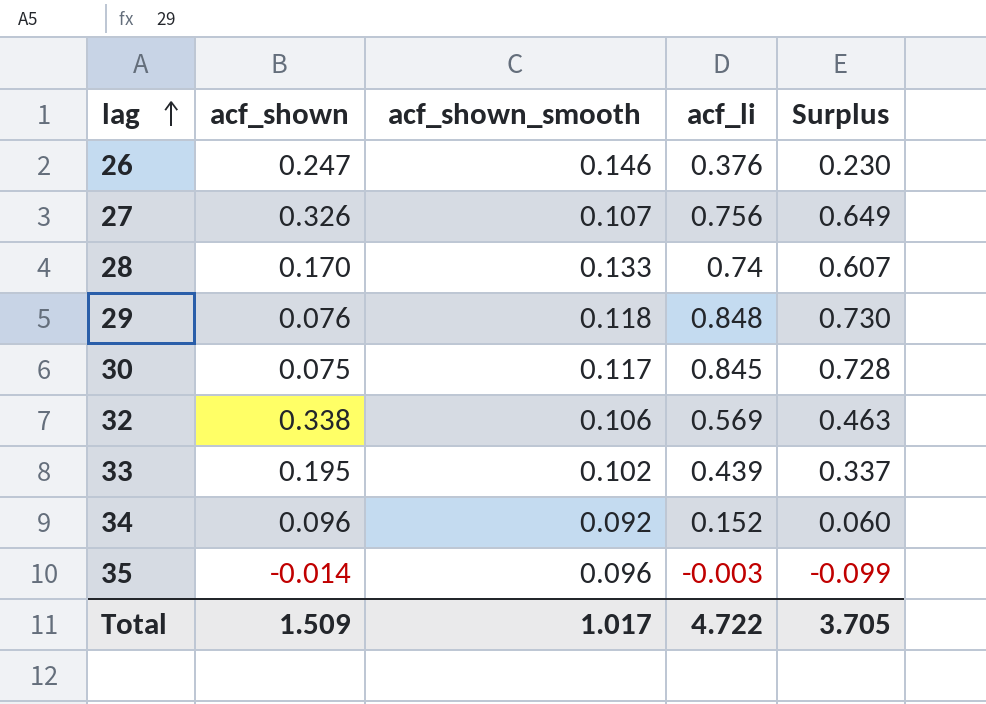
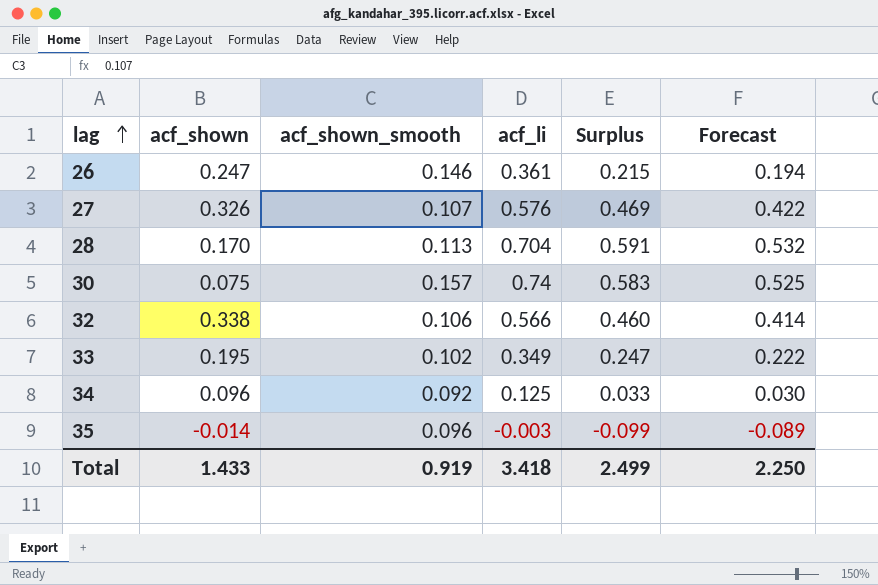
column Forecast | formula: none -> [Surplus] * 0.9
row 29: 0.076 | 0.118 | 0.848 | 0.730 -> none
26 | acf_li: 0.376 -> 0.361
26 | Surplus: 0.230 -> 0.215
27 | acf_li: 0.756 -> 0.576
27 | Surplus: 0.649 -> 0.469
28 | acf_shown_smooth: 0.133 -> 0.113
28 | acf_li: 0.74 -> 0.704
28 | Surplus: 0.607 -> 0.591
30 | acf_shown_smooth: 0.117 -> 0.157
30 | acf_li: 0.845 -> 0.74
30 | Surplus: 0.728 -> 0.583
32 | acf_li: 0.569 -> 0.566
32 | Surplus: 0.463 -> 0.460
33 | acf_li: 0.439 -> 0.349
33 | Surplus: 0.337 -> 0.247
34 | acf_li: 0.152 -> 0.125
34 | Surplus: 0.060 -> 0.033
Total | acf_shown: 1.509 -> 1.433
Total | acf_shown_smooth: 1.017 -> 0.919
Total | acf_li: 4.722 -> 3.418
Total | Surplus: 3.705 -> 2.499

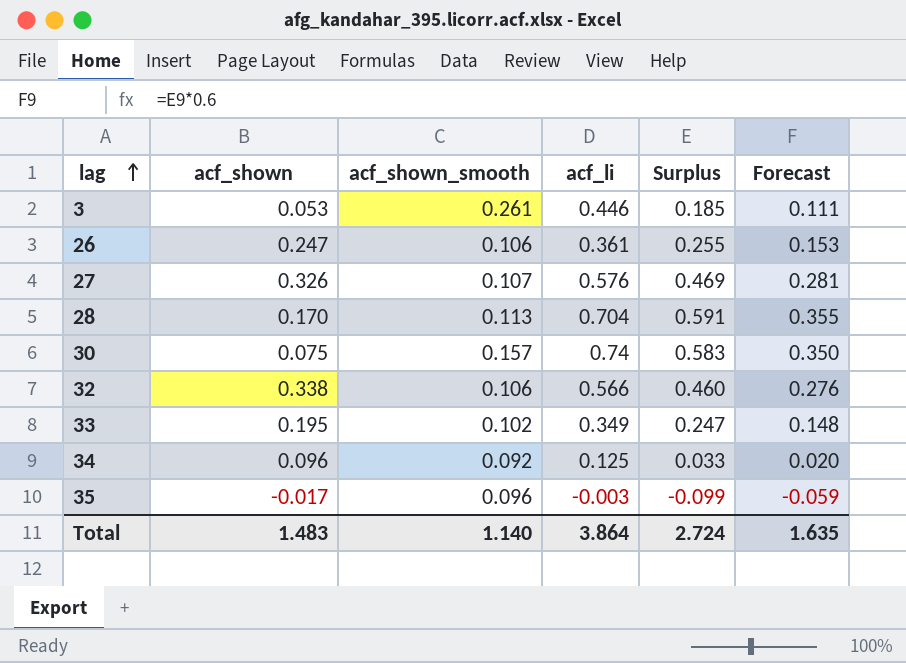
column Forecast | formula: [Surplus] * 0.9 -> [Surplus] * 0.6
row 3: none -> 0.053 | 0.261 | 0.446 | 0.185 | 0.111
26 | acf_shown_smooth: 0.146 -> 0.106
26 | Surplus: 0.215 -> 0.255
35 | acf_shown: -0.014 -> -0.017
Total | acf_shown: 1.433 -> 1.483
Total | acf_shown_smooth: 0.919 -> 1.140
Total | acf_li: 3.418 -> 3.864
Total | Surplus: 2.499 -> 2.724
Total | Forecast: 2.250 -> 1.635

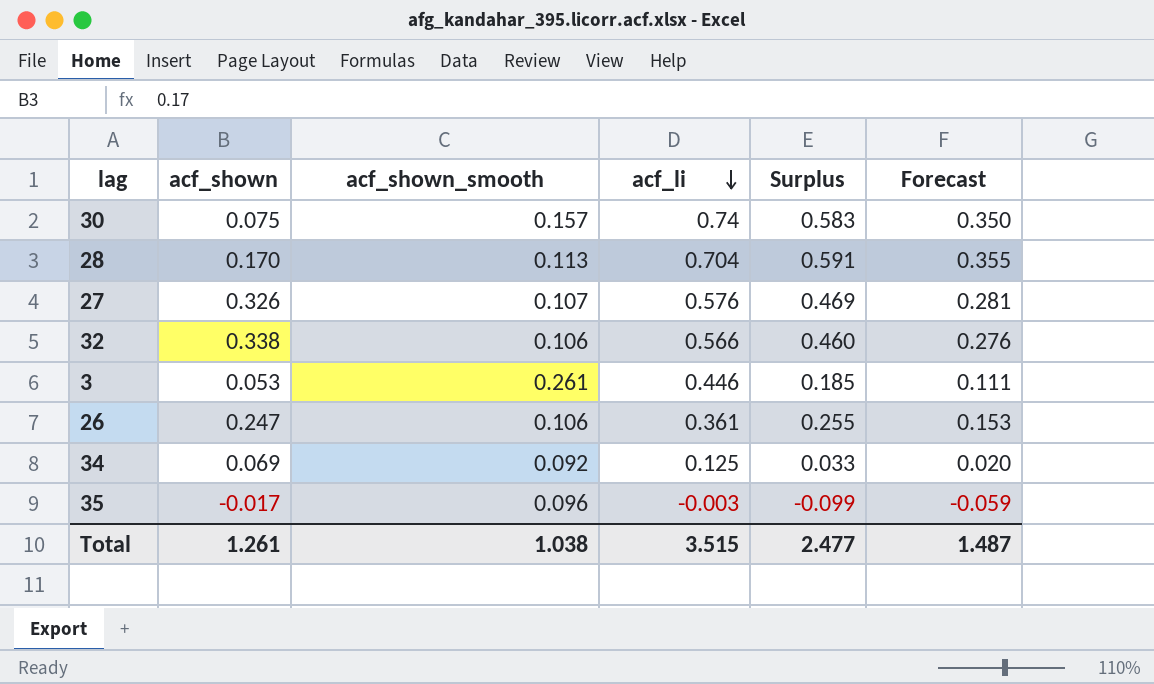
row order: lag ascending -> acf_li descending
row 33: 0.195 | 0.102 | 0.349 | 0.247 | 0.148 -> none
34 | acf_shown: 0.096 -> 0.069
Total | acf_shown: 1.483 -> 1.261
Total | acf_shown_smooth: 1.140 -> 1.038
Total | acf_li: 3.864 -> 3.515
Total | Surplus: 2.724 -> 2.477
Total | Forecast: 1.635 -> 1.487

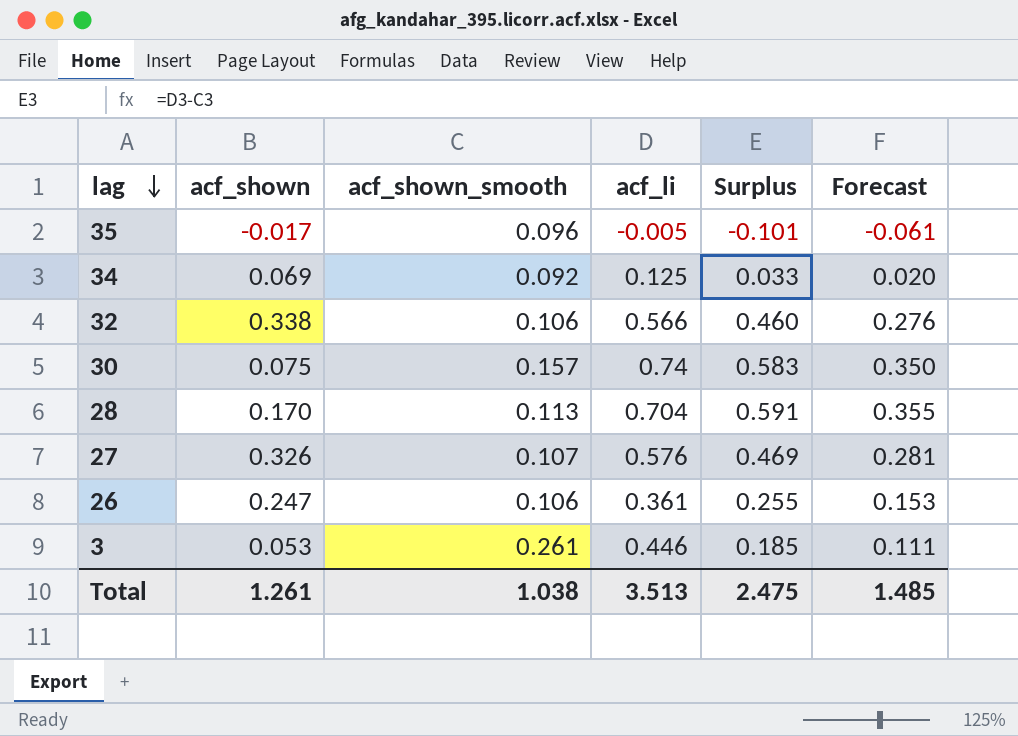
row order: acf_li descending -> lag descending
35 | acf_li: -0.003 -> -0.005
35 | Surplus: -0.099 -> -0.101
35 | Forecast: -0.059 -> -0.061
Total | acf_li: 3.515 -> 3.513
Total | Surplus: 2.477 -> 2.475
Total | Forecast: 1.487 -> 1.485

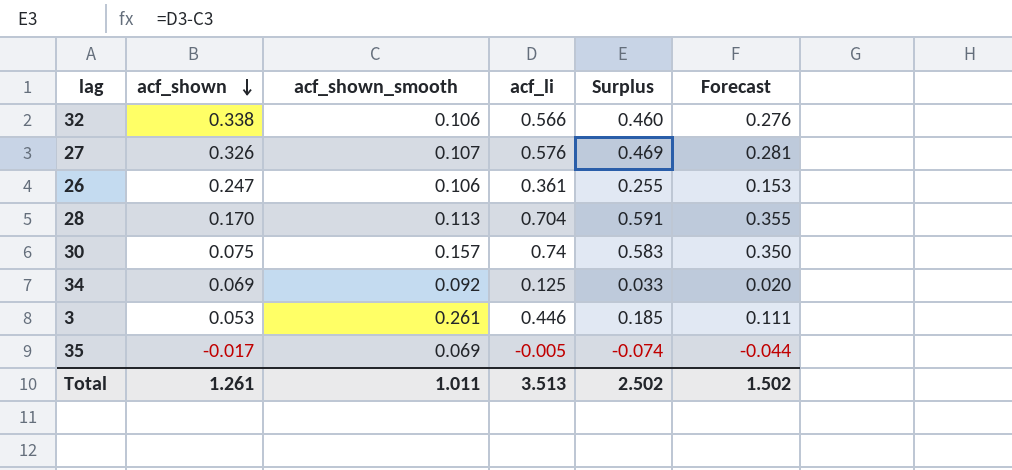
row order: lag descending -> acf_shown descending
35 | acf_shown_smooth: 0.096 -> 0.069
35 | Surplus: -0.101 -> -0.074
35 | Forecast: -0.061 -> -0.044
Total | acf_shown_smooth: 1.038 -> 1.011
Total | Surplus: 2.475 -> 2.502
Total | Forecast: 1.485 -> 1.502

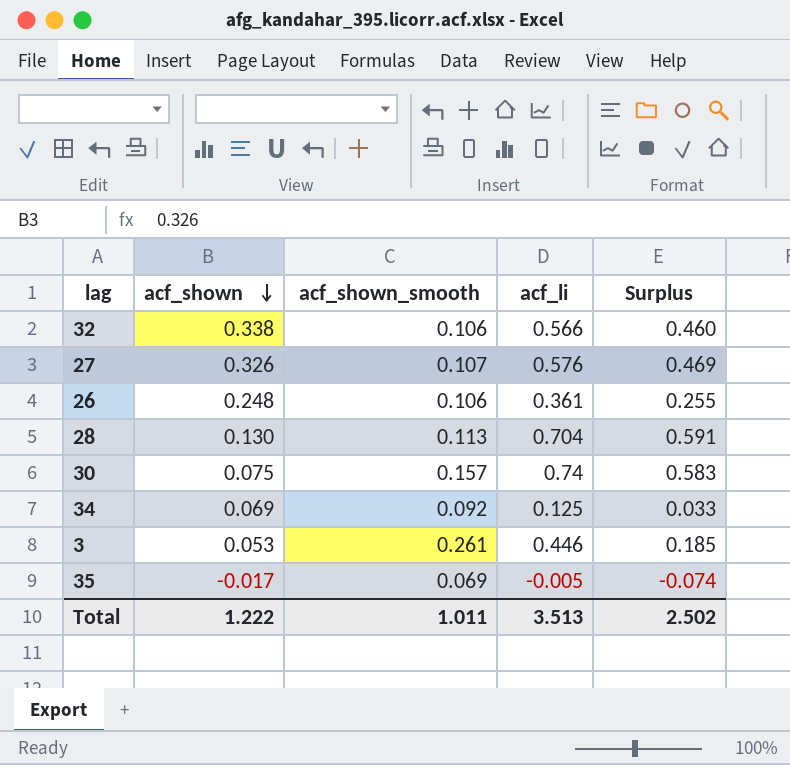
column Forecast | formula: [Surplus] * 0.6 -> none
26 | acf_shown: 0.247 -> 0.248
28 | acf_shown: 0.170 -> 0.130
Total | acf_shown: 1.261 -> 1.222

